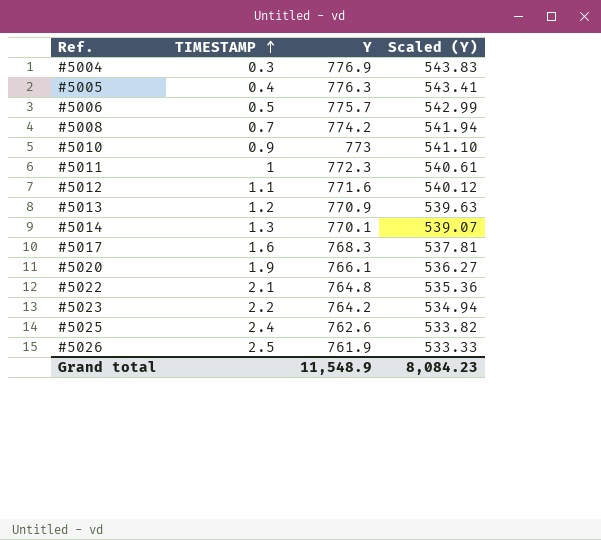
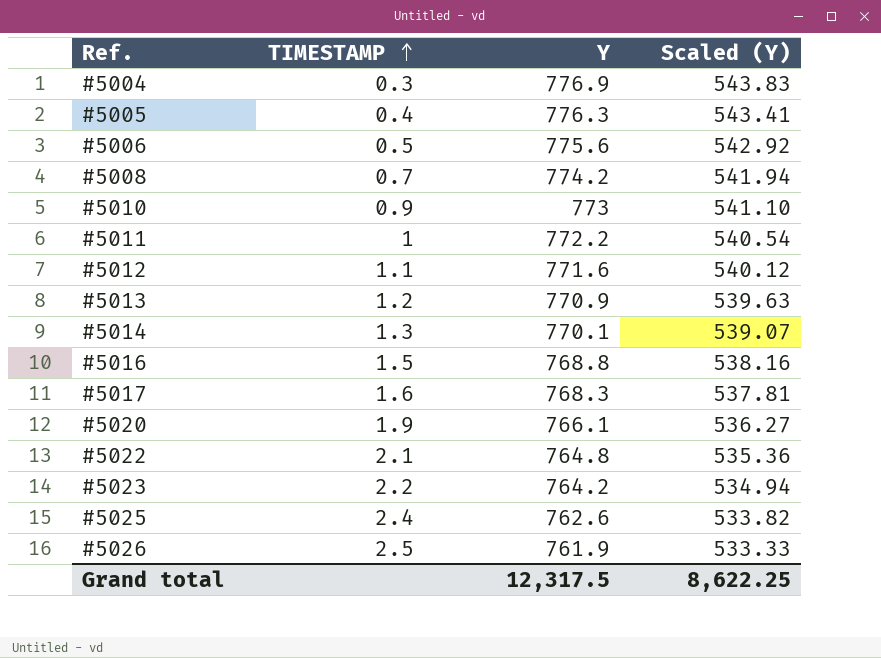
#5006 | Y: 775.7 -> 775.6
#5006 | Scaled (Y): 542.99 -> 542.92
#5011 | Y: 772.3 -> 772.2
#5011 | Scaled (Y): 540.61 -> 540.54
row #5016: none -> 1.5 | 768.8 | 538.16
Grand total | Y: 11,548.9 -> 12,317.5
Grand total | Scaled (Y): 8,084.23 -> 8,622.25

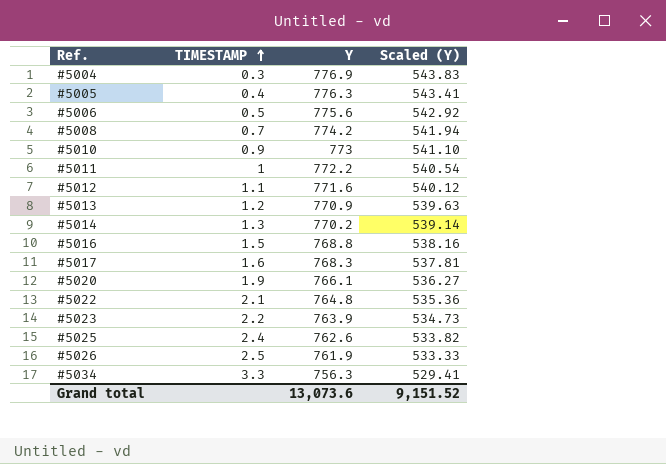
#5014 | Y: 770.1 -> 770.2
#5014 | Scaled (Y): 539.07 -> 539.14
#5023 | Y: 764.2 -> 763.9
#5023 | Scaled (Y): 534.94 -> 534.73
row #5034: none -> 3.3 | 756.3 | 529.41
Grand total | Y: 12,317.5 -> 13,073.6
Grand total | Scaled (Y): 8,622.25 -> 9,151.52

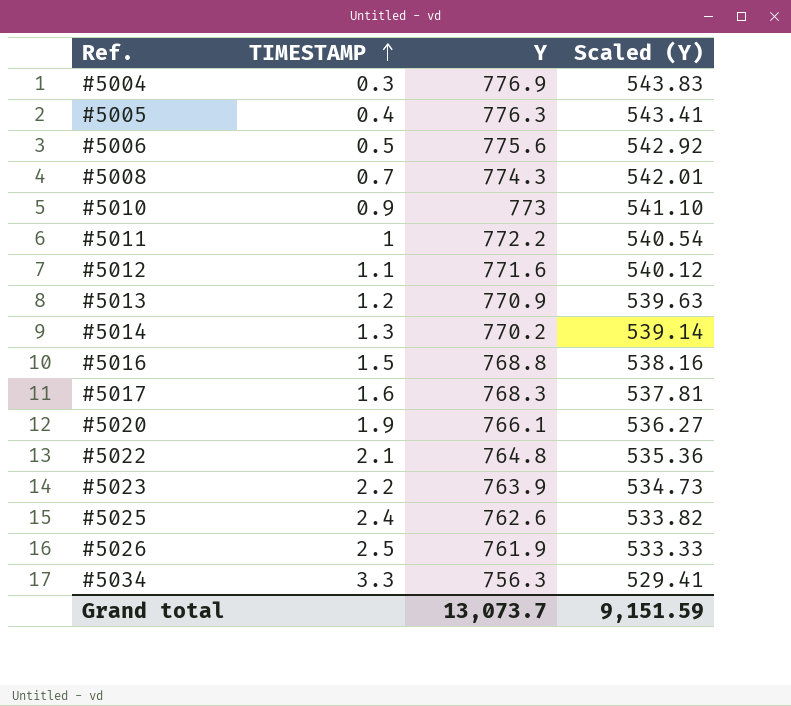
#5008 | Y: 774.2 -> 774.3
#5008 | Scaled (Y): 541.94 -> 542.01
Grand total | Y: 13,073.6 -> 13,073.7
Grand total | Scaled (Y): 9,151.52 -> 9,151.59

